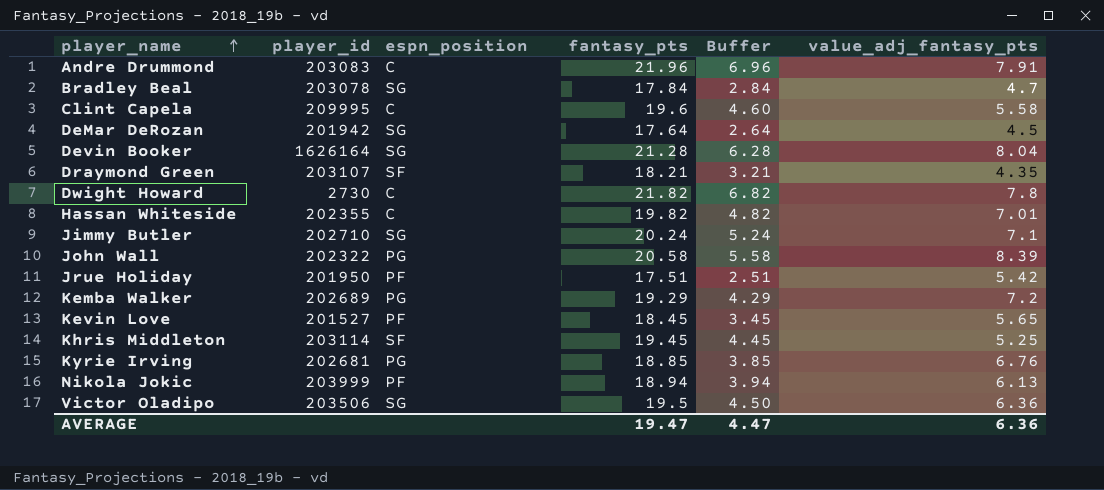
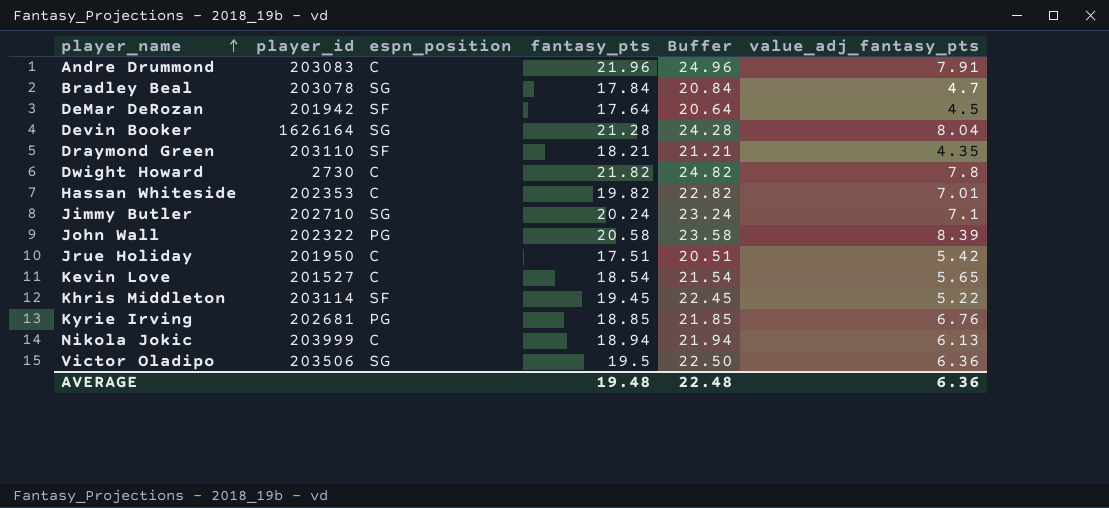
column Buffer | formula: [fantasy_pts] - 15 -> [fantasy_pts] + 3
row Clint Capela: 209995 | C | 19.6 | 4.60 | 5.58 -> none
row Kemba Walker: 202689 | PG | 19.29 | 4.29 | 7.2 -> none
DeMar DeRozan | espn_position: SG -> SF
Draymond Green | player_id: 203107 -> 203110
Hassan Whiteside | player_id: 202355 -> 202353
Jrue Holiday | espn_position: PF -> C
Kevin Love | espn_position: PF -> C
Kevin Love | fantasy_pts: 18.45 -> 18.54
Khris Middleton | value_adj_fantasy_pts: 5.25 -> 5.22
Nikola Jokic | espn_position: PF -> C
AVERAGE | fantasy_pts: 19.47 -> 19.48
AVERAGE | Buffer: 4.47 -> 22.48

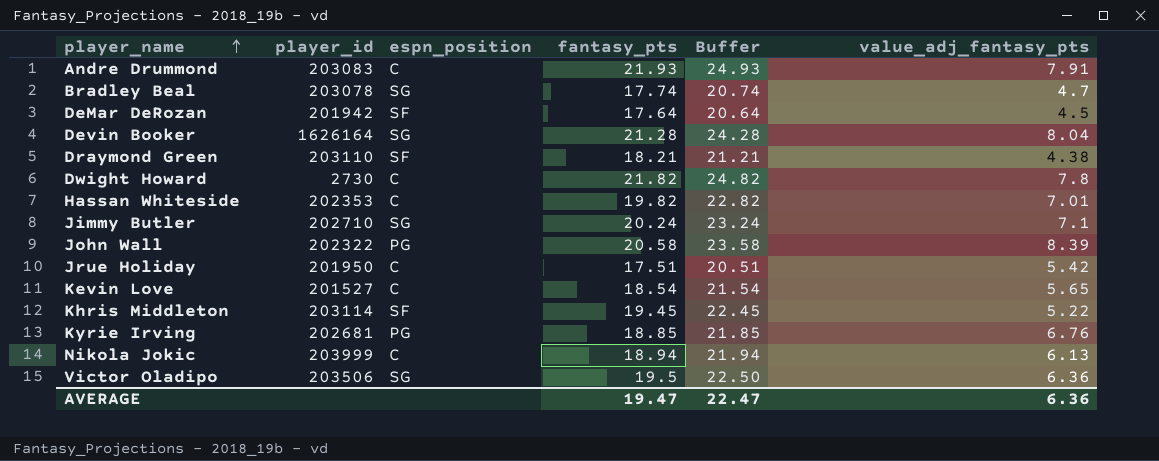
Andre Drummond | fantasy_pts: 21.96 -> 21.93
Andre Drummond | Buffer: 24.96 -> 24.93
Bradley Beal | fantasy_pts: 17.84 -> 17.74
Bradley Beal | Buffer: 20.84 -> 20.74
Draymond Green | value_adj_fantasy_pts: 4.35 -> 4.38
AVERAGE | fantasy_pts: 19.48 -> 19.47
AVERAGE | Buffer: 22.48 -> 22.47

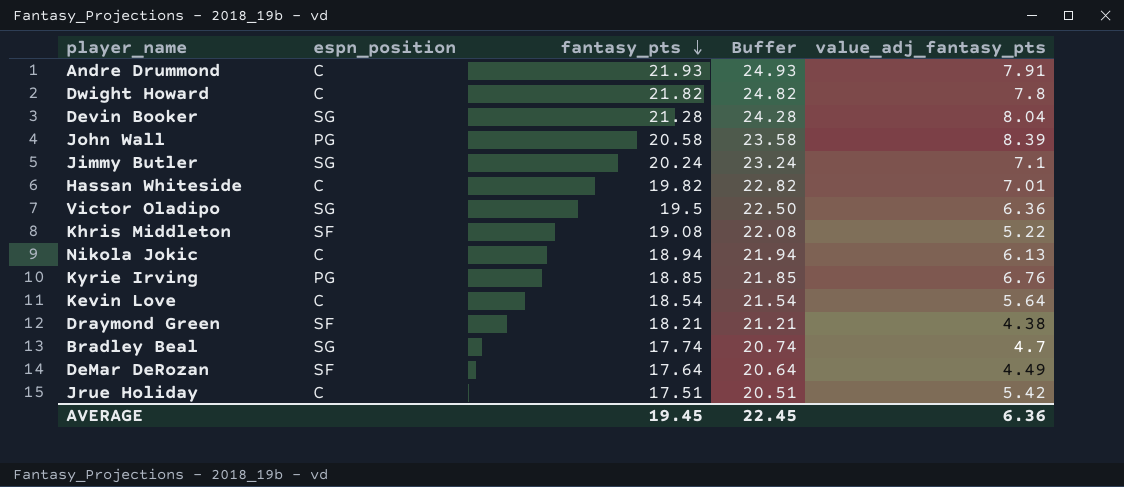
row order: player_name ascending -> fantasy_pts descending
column player_id | position: 2 -> none
Khris Middleton | fantasy_pts: 19.45 -> 19.08
Khris Middleton | Buffer: 22.45 -> 22.08
Kevin Love | value_adj_fantasy_pts: 5.65 -> 5.64
DeMar DeRozan | value_adj_fantasy_pts: 4.5 -> 4.49
AVERAGE | fantasy_pts: 19.47 -> 19.45
AVERAGE | Buffer: 22.47 -> 22.45

